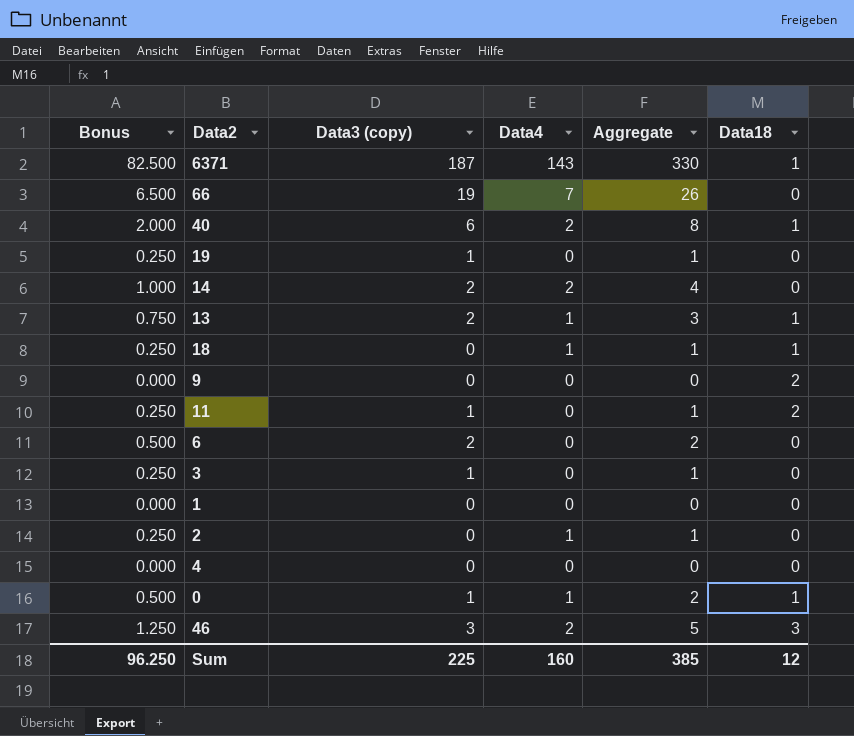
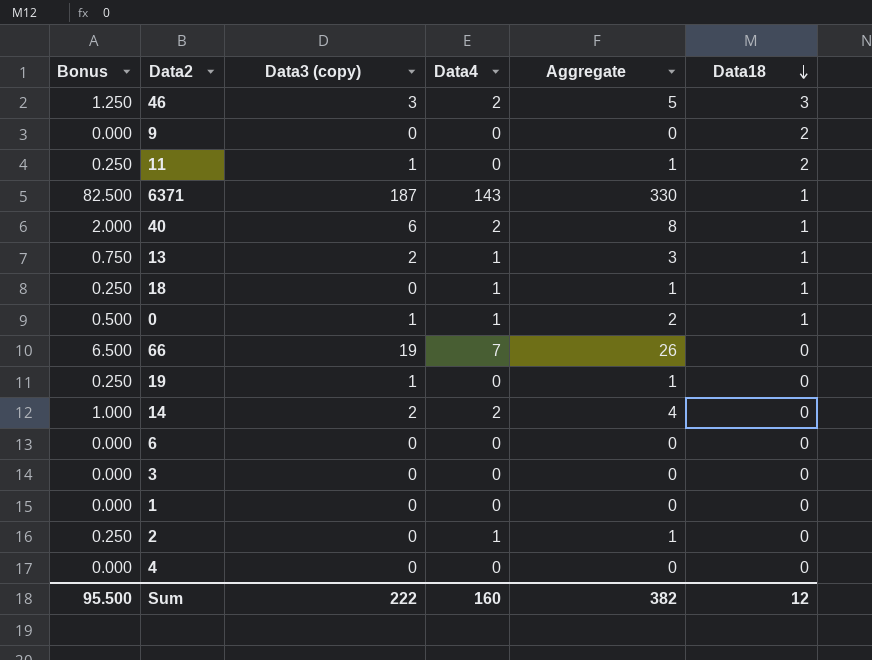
row order: none -> Data18 descending
6 | Bonus: 0.500 -> 0.000
6 | Data3 (copy): 2 -> 0
6 | Aggregate: 2 -> 0
3 | Bonus: 0.250 -> 0.000
3 | Data3 (copy): 1 -> 0
3 | Aggregate: 1 -> 0
Sum | Bonus: 96.250 -> 95.500
Sum | Data3 (copy): 225 -> 222
Sum | Aggregate: 385 -> 382

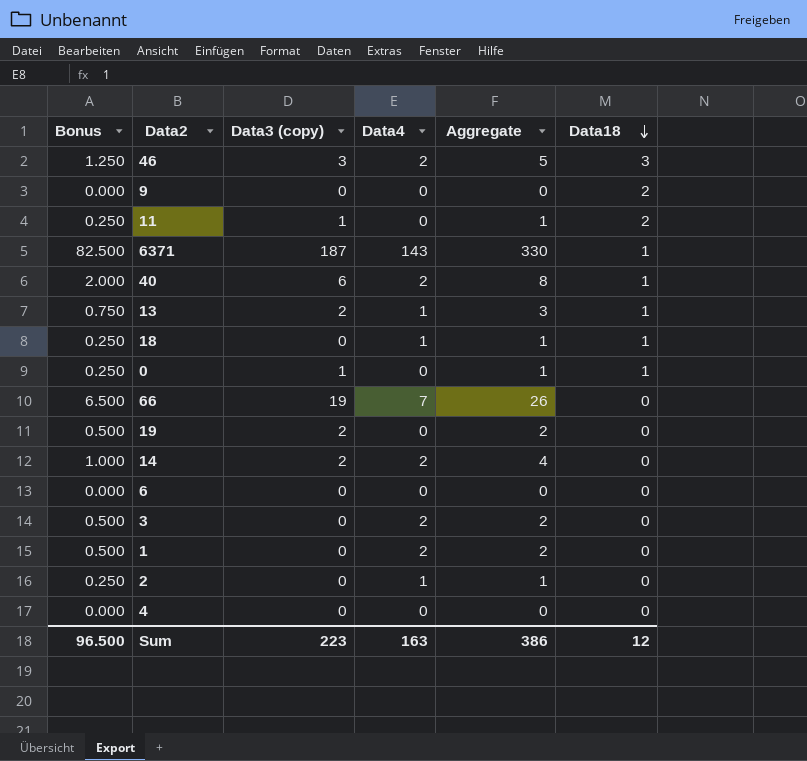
0 | Bonus: 0.500 -> 0.250
0 | Data4: 1 -> 0
0 | Aggregate: 2 -> 1
19 | Bonus: 0.250 -> 0.500
19 | Data3 (copy): 1 -> 2
19 | Aggregate: 1 -> 2
3 | Bonus: 0.000 -> 0.500
3 | Data4: 0 -> 2
3 | Aggregate: 0 -> 2
1 | Bonus: 0.000 -> 0.500
1 | Data4: 0 -> 2
1 | Aggregate: 0 -> 2
Sum | Bonus: 95.500 -> 96.500
Sum | Data3 (copy): 222 -> 223
Sum | Data4: 160 -> 163
Sum | Aggregate: 382 -> 386

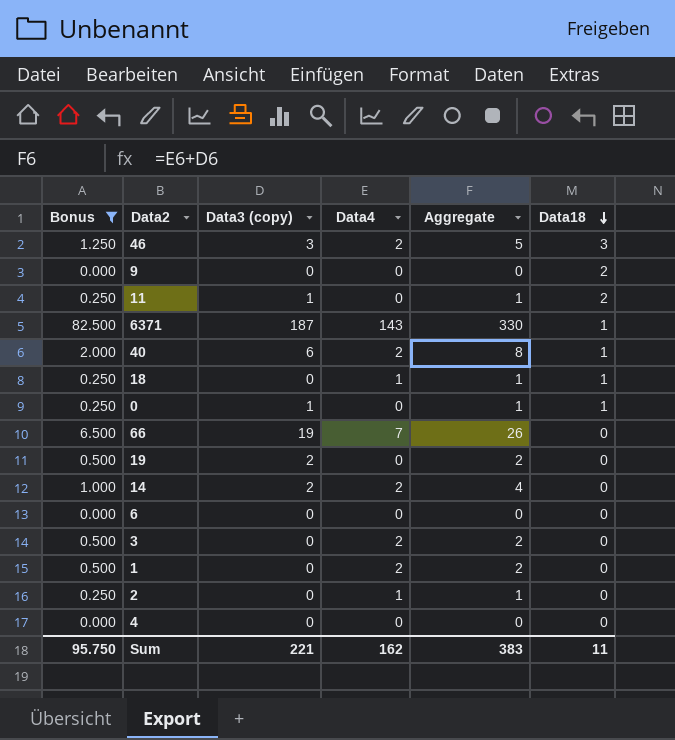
filter: none -> Bonus != 0.750
Sum | Bonus: 96.500 -> 95.750
Sum | Data3 (copy): 223 -> 221
Sum | Data4: 163 -> 162
Sum | Aggregate: 386 -> 383
Sum | Data18: 12 -> 11

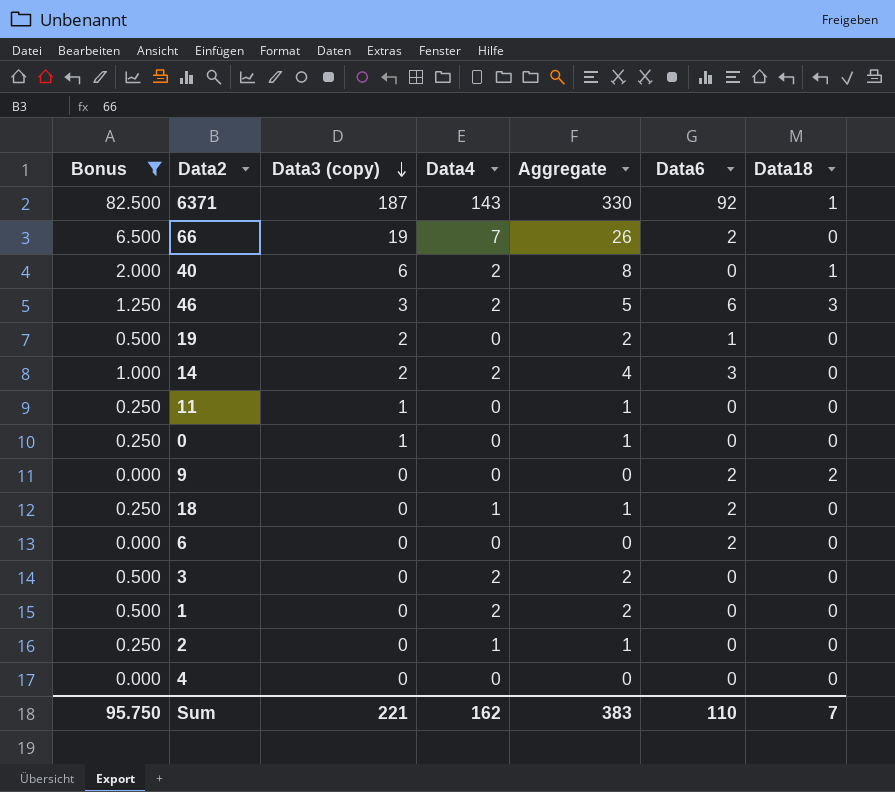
row order: Data18 descending -> Data3 (copy) descending
column Data6 | position: none -> 6
11 | Data18: 2 -> 0
0 | Data18: 1 -> 0
18 | Data18: 1 -> 0
Sum | Data18: 11 -> 7

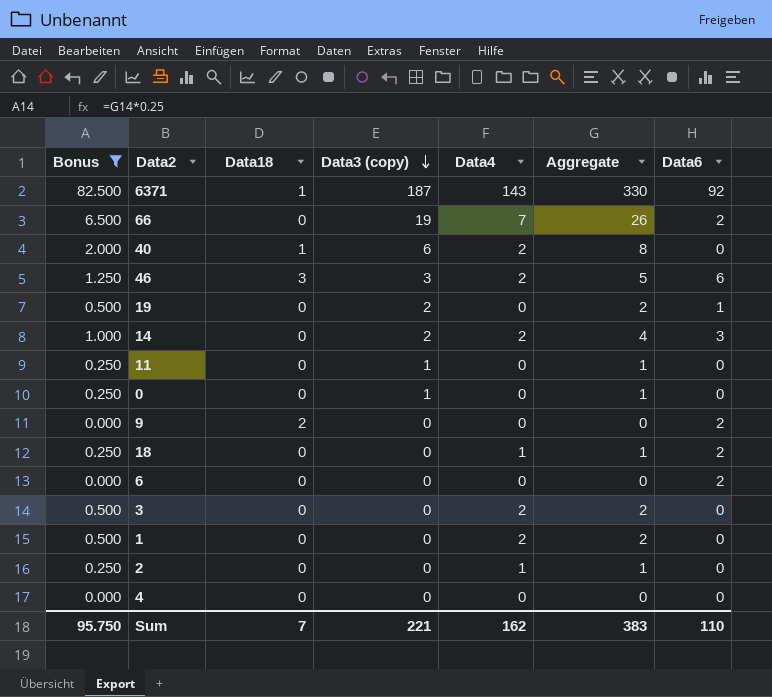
column Data18 | position: 7 -> 3

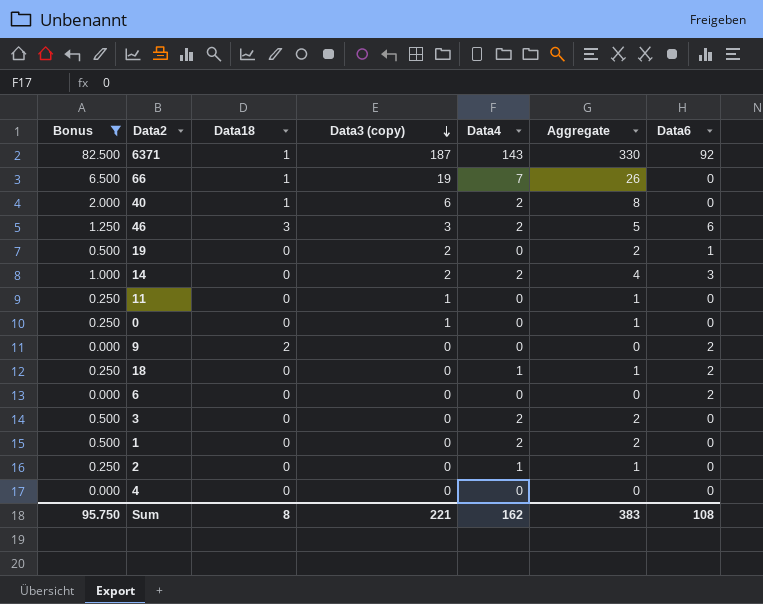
66 | Data18: 0 -> 1
66 | Data6: 2 -> 0
Sum | Data18: 7 -> 8
Sum | Data6: 110 -> 108

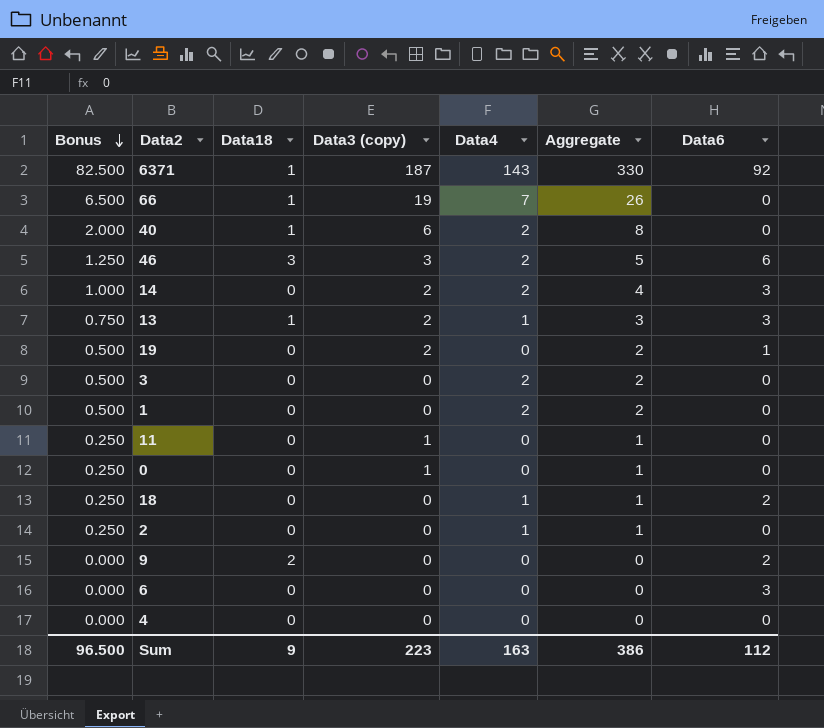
filter: Bonus != 0.750 -> none
row order: Data3 (copy) descending -> Bonus descending
6 | Data6: 2 -> 3
Sum | Bonus: 95.750 -> 96.500
Sum | Data18: 8 -> 9
Sum | Data3 (copy): 221 -> 223
Sum | Data4: 162 -> 163
Sum | Aggregate: 383 -> 386
Sum | Data6: 108 -> 112

